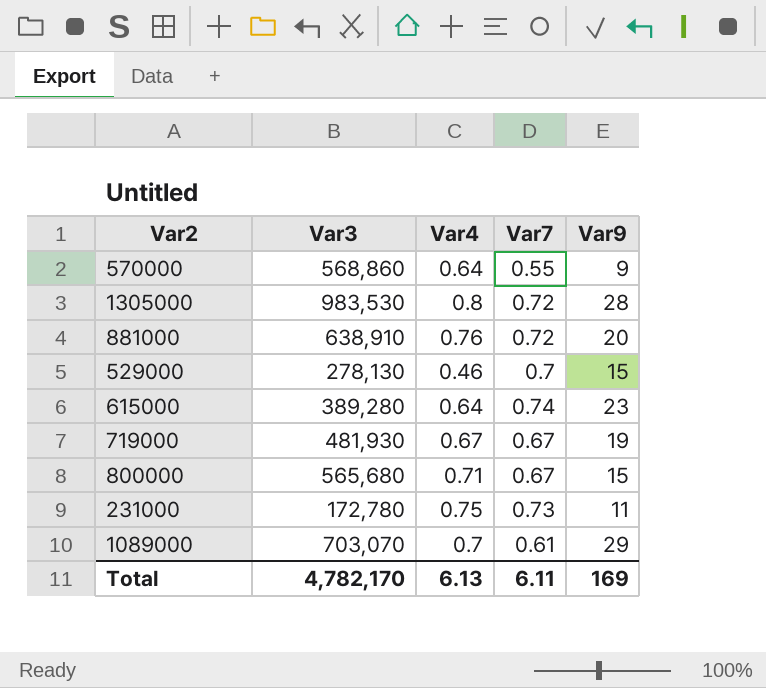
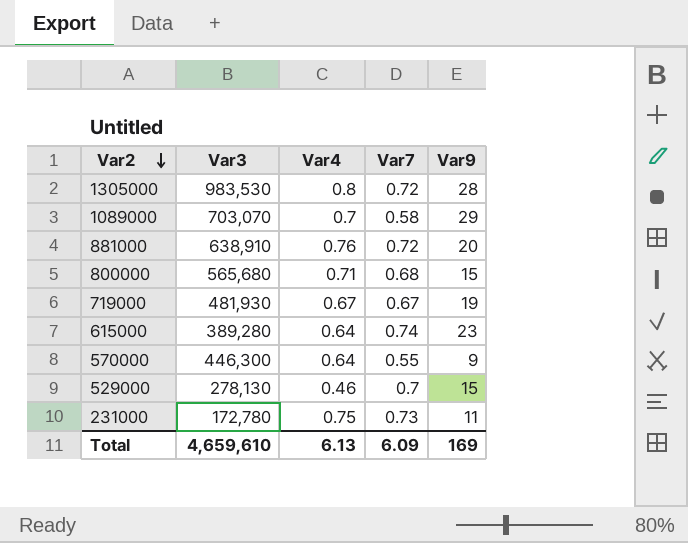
row order: none -> Var2 descending
1089000 | Var7: 0.61 -> 0.58
800000 | Var7: 0.67 -> 0.68
570000 | Var3: 568,860 -> 446,300
Total | Var3: 4,782,170 -> 4,659,610
Total | Var7: 6.11 -> 6.09

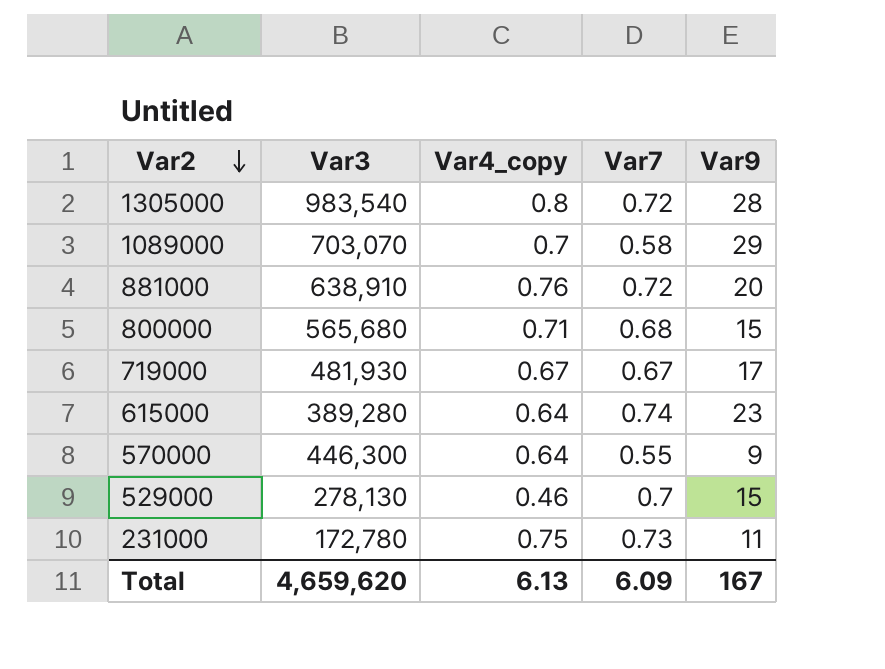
column name: Var4 -> Var4_copy
1305000 | Var3: 983,530 -> 983,540
719000 | Var9: 19 -> 17
Total | Var3: 4,659,610 -> 4,659,620
Total | Var9: 169 -> 167

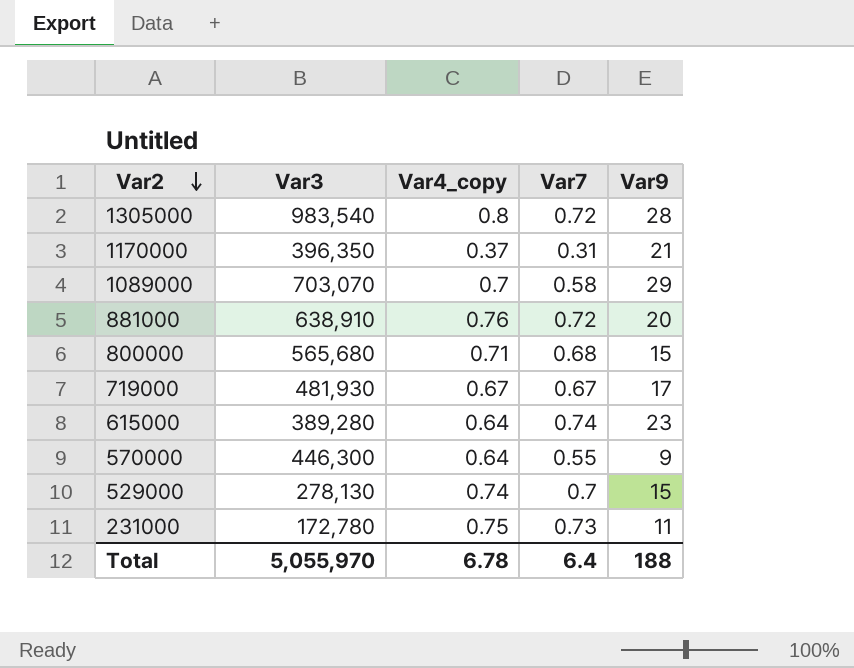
row 1170000: none -> 396,350 | 0.37 | 0.31 | 21
529000 | Var4_copy: 0.46 -> 0.74
Total | Var3: 4,659,620 -> 5,055,970
Total | Var4_copy: 6.13 -> 6.78
Total | Var7: 6.09 -> 6.4
Total | Var9: 167 -> 188

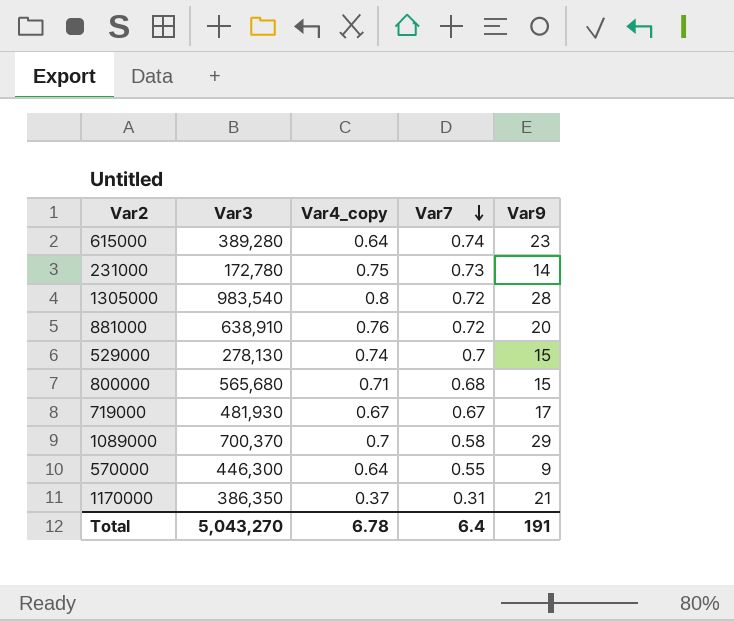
row order: Var2 descending -> Var7 descending
231000 | Var9: 11 -> 14
1089000 | Var3: 703,070 -> 700,370
1170000 | Var3: 396,350 -> 386,350
Total | Var3: 5,055,970 -> 5,043,270
Total | Var9: 188 -> 191

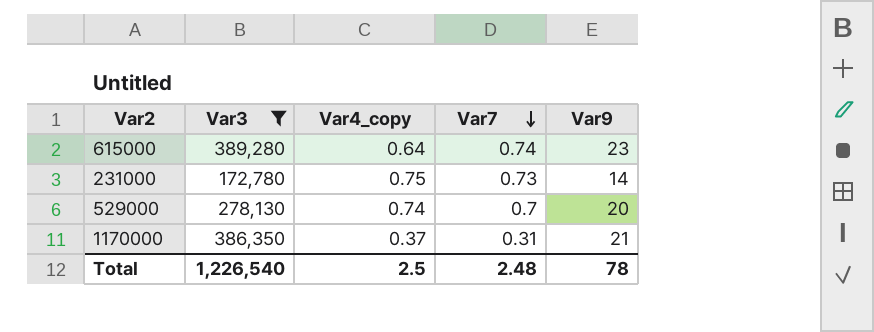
filter: none -> Var3 <= 389,280
529000 | Var9: 15 -> 20
Total | Var3: 5,043,270 -> 1,226,540
Total | Var4_copy: 6.78 -> 2.5
Total | Var7: 6.4 -> 2.48
Total | Var9: 191 -> 78

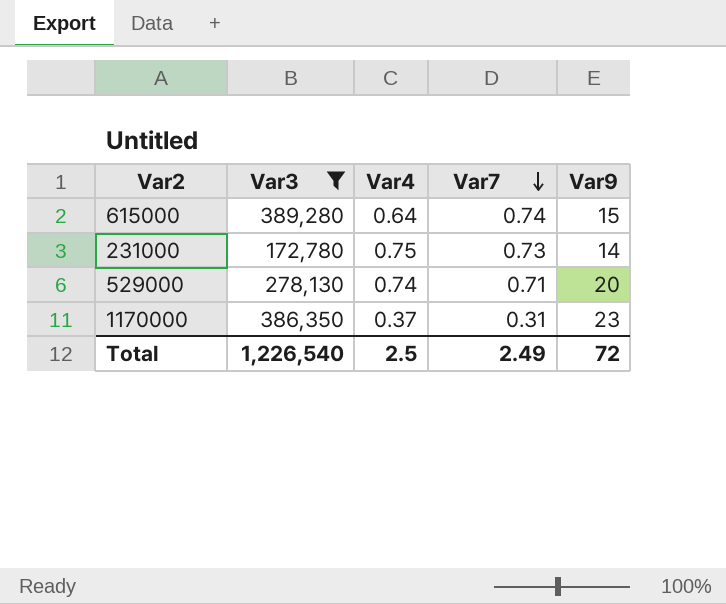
column name: Var4_copy -> Var4
615000 | Var9: 23 -> 15
529000 | Var7: 0.7 -> 0.71
1170000 | Var9: 21 -> 23
Total | Var7: 2.48 -> 2.49
Total | Var9: 78 -> 72

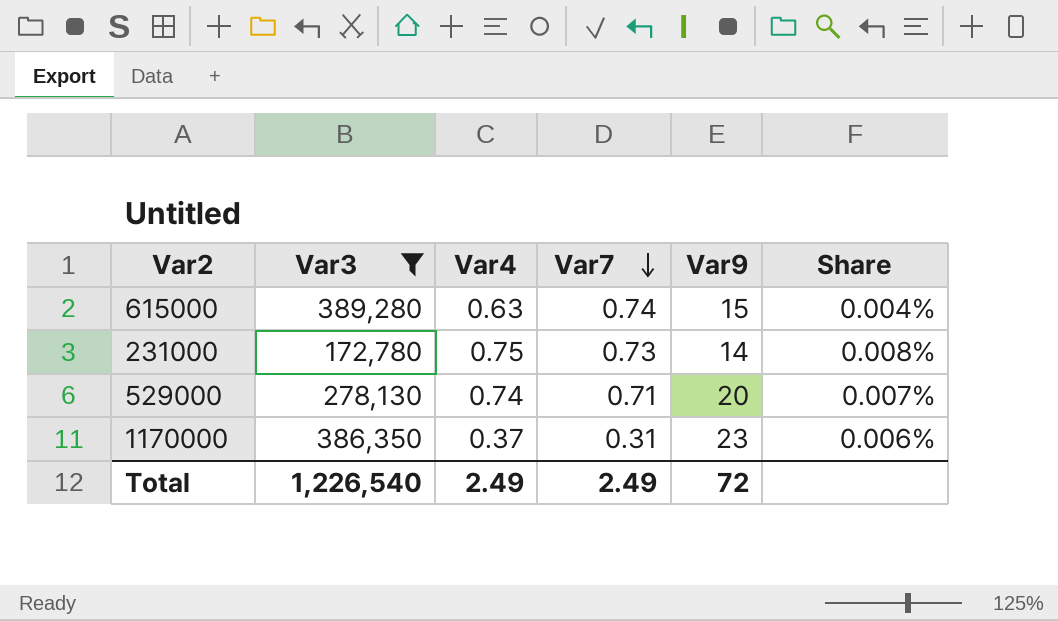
column Share | formula: none -> [Var9] / [Var3]
615000 | Var4: 0.64 -> 0.63
Total | Var4: 2.5 -> 2.49

